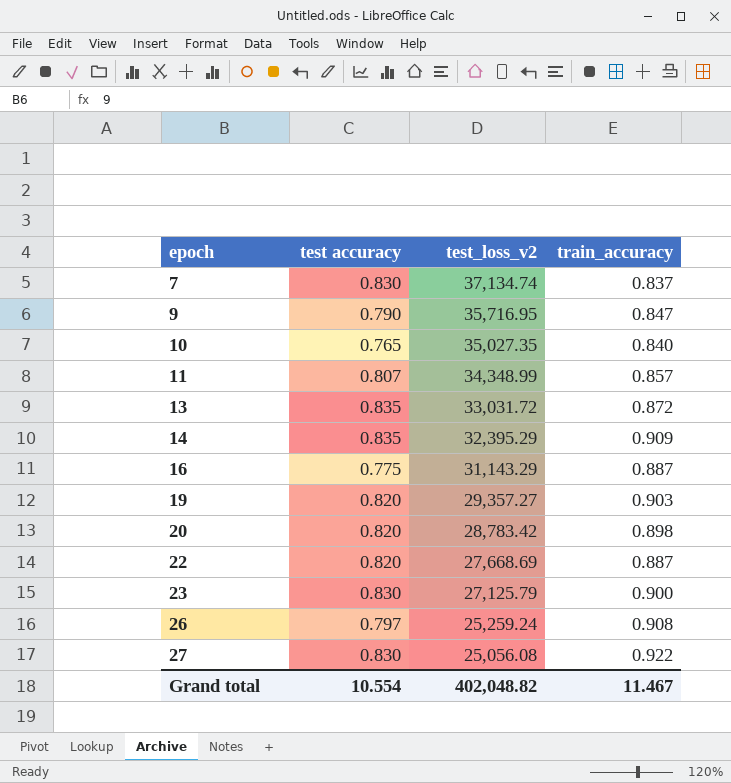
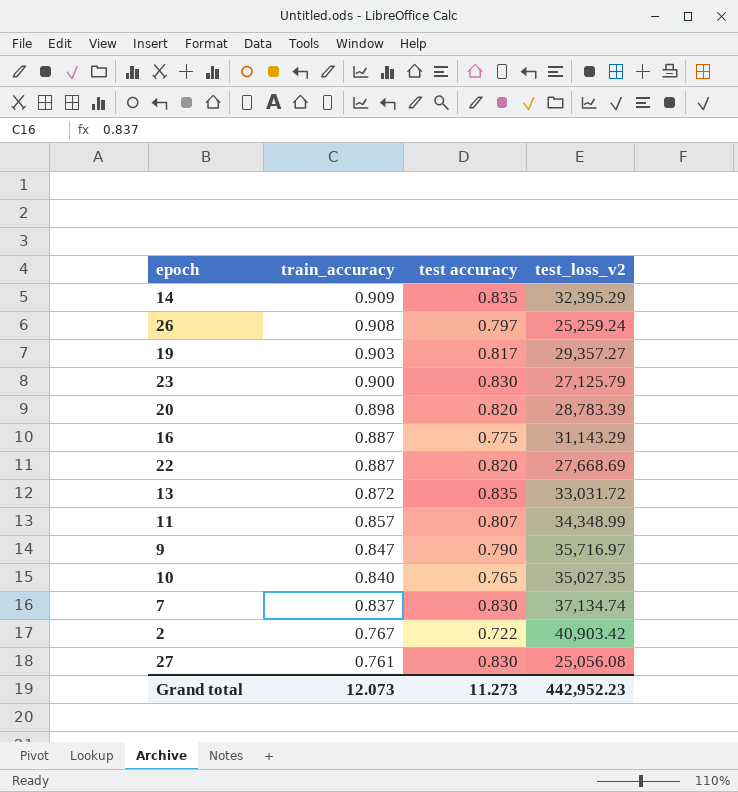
row order: epoch ascending -> train_accuracy descending
column train_accuracy | position: 4 -> 2
19 | test accuracy: 0.820 -> 0.817
20 | test_loss_v2: 28,783.42 -> 28,783.39
9 | test_loss_v2: 35,716.95 -> 35,716.97
row 2: none -> 0.767 | 0.722 | 40,903.42
27 | train_accuracy: 0.922 -> 0.761
Grand total | train_accuracy: 11.467 -> 12.073
Grand total | test accuracy: 10.554 -> 11.273
Grand total | test_loss_v2: 402,048.82 -> 442,952.23

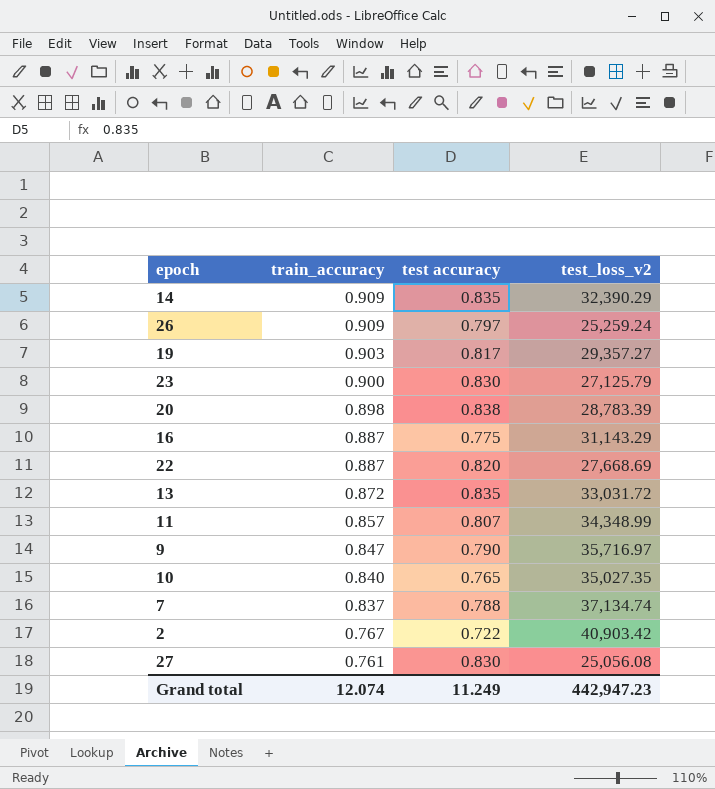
14 | test_loss_v2: 32,395.29 -> 32,390.29
26 | train_accuracy: 0.908 -> 0.909
20 | test accuracy: 0.820 -> 0.838
7 | test accuracy: 0.830 -> 0.788
Grand total | train_accuracy: 12.073 -> 12.074
Grand total | test accuracy: 11.273 -> 11.249
Grand total | test_loss_v2: 442,952.23 -> 442,947.23

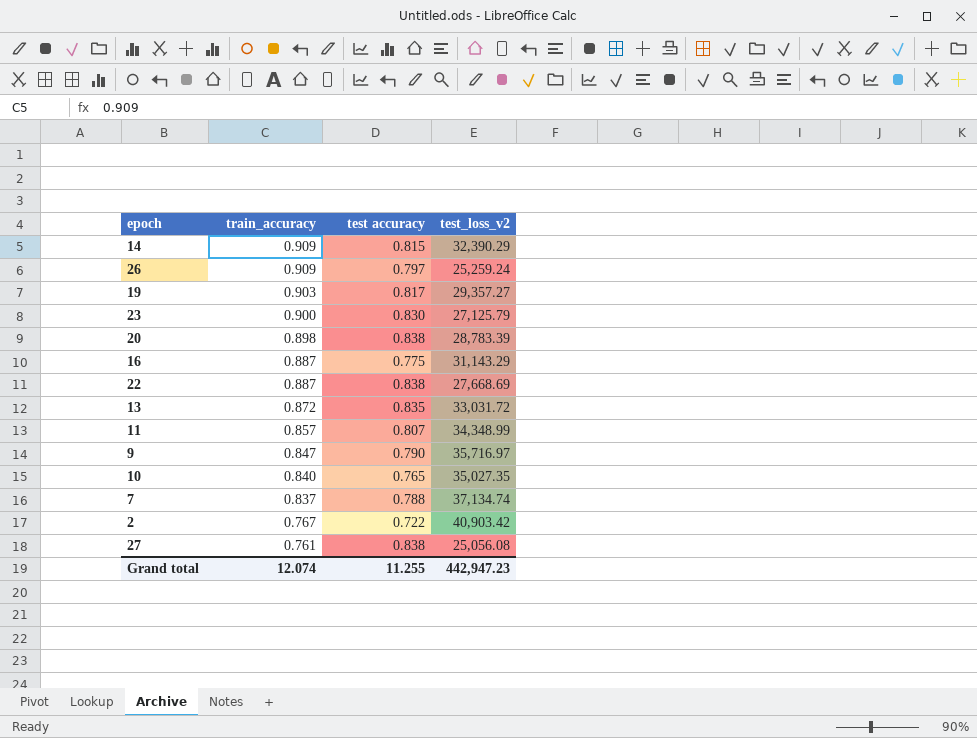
14 | test accuracy: 0.835 -> 0.815
22 | test accuracy: 0.820 -> 0.838
27 | test accuracy: 0.830 -> 0.838
Grand total | test accuracy: 11.249 -> 11.255

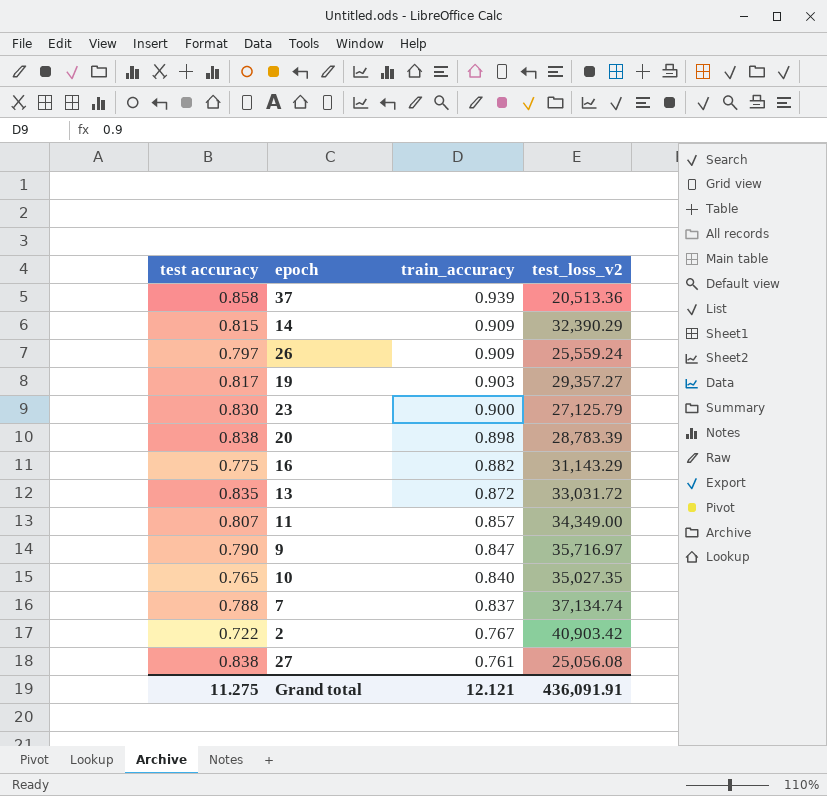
column test accuracy | position: 3 -> 1
row 22: 0.887 | 0.838 | 27,668.69 -> none
row 37: none -> 0.858 | 0.939 | 20,513.36
26 | test_loss_v2: 25,259.24 -> 25,559.24
16 | train_accuracy: 0.887 -> 0.882
11 | test_loss_v2: 34,348.99 -> 34,349.00
Grand total | test accuracy: 11.255 -> 11.275
Grand total | train_accuracy: 12.074 -> 12.121
Grand total | test_loss_v2: 442,947.23 -> 436,091.91

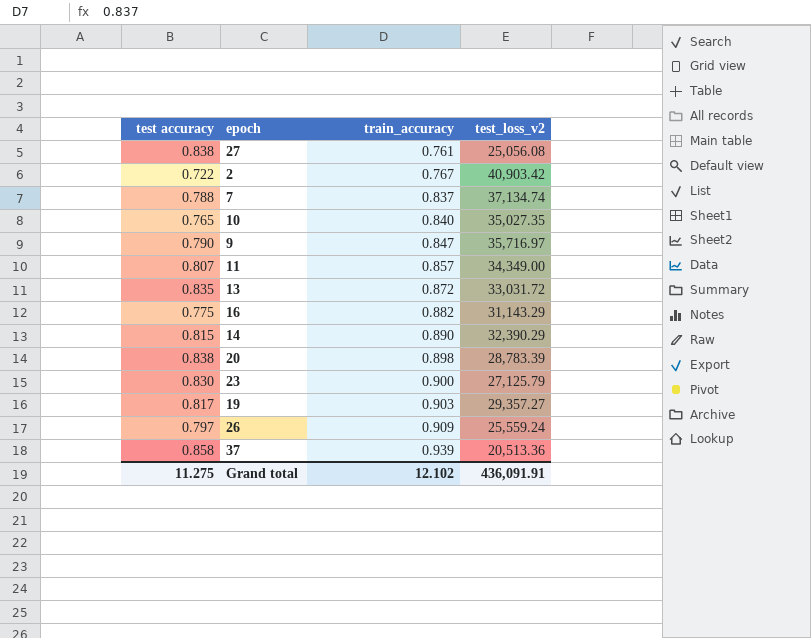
row order: train_accuracy descending -> train_accuracy ascending
14 | train_accuracy: 0.909 -> 0.890
Grand total | train_accuracy: 12.121 -> 12.102

